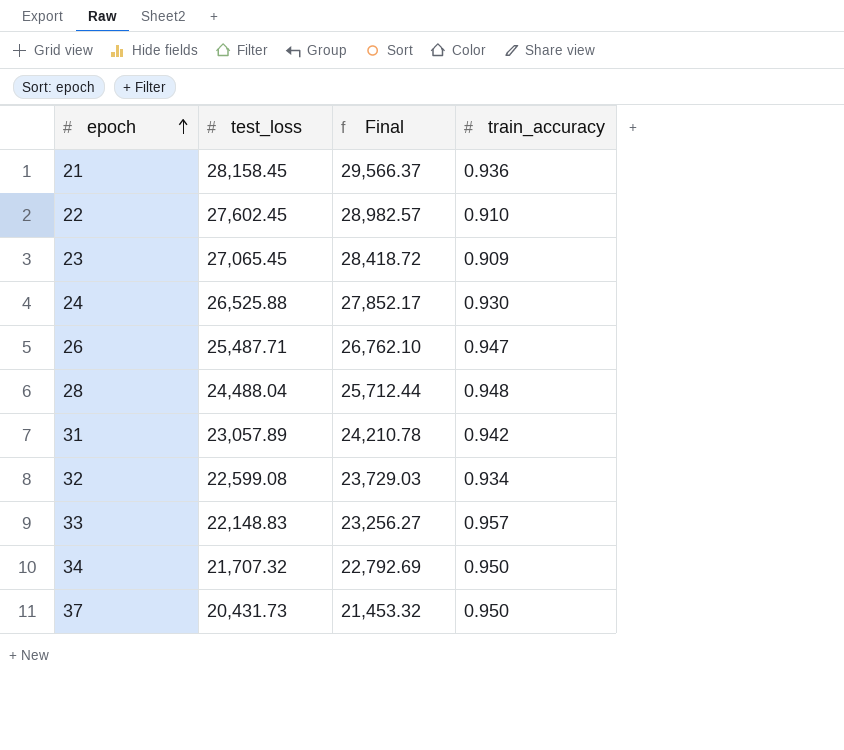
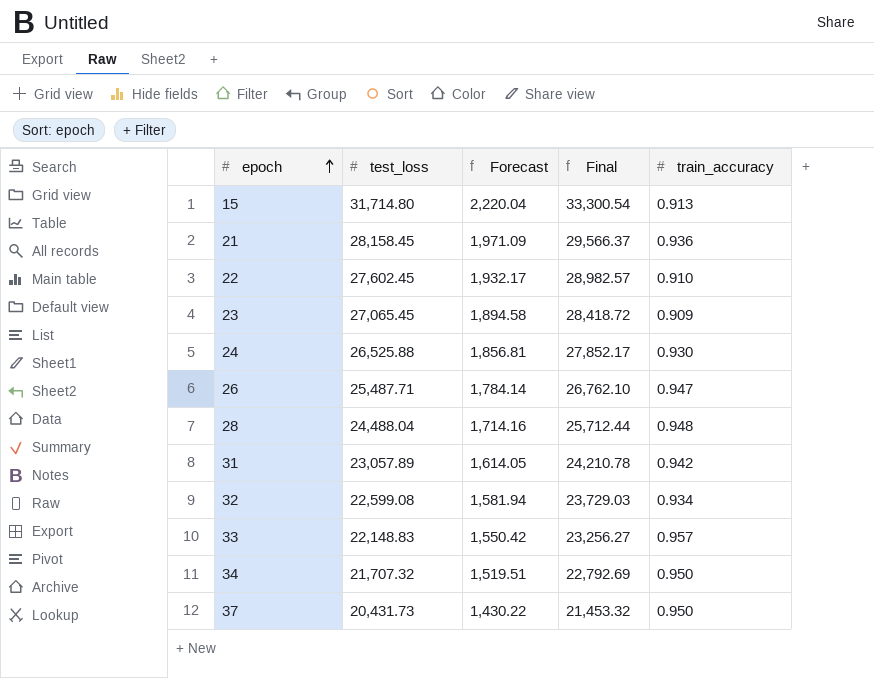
column Forecast | formula: none -> [test_loss] * 0.07
row 15: none -> 31,714.80 | 2,220.04 | 33,300.54 | 0.913

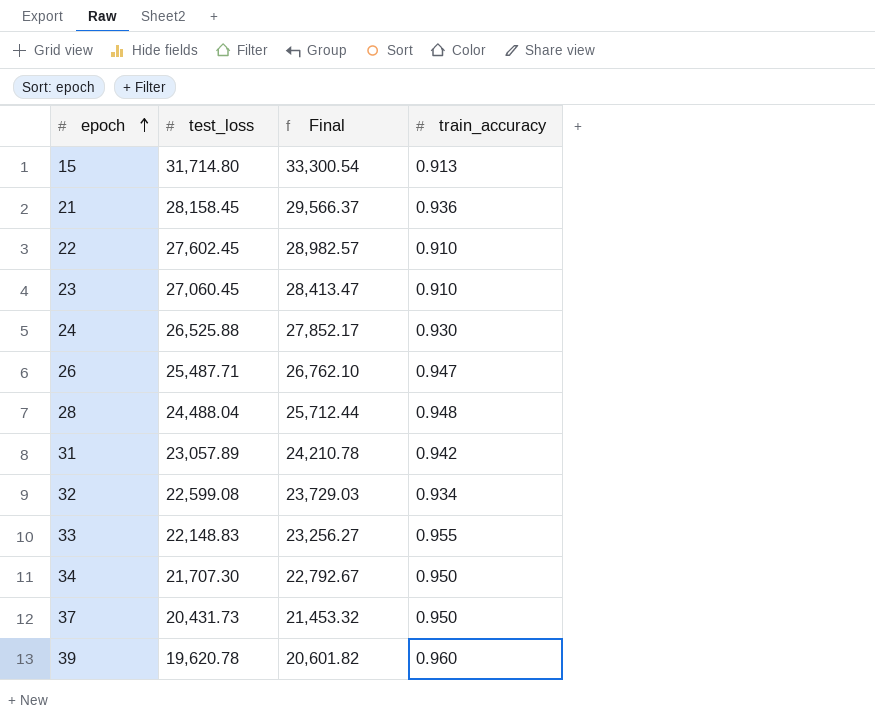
column Forecast | formula: [test_loss] * 0.07 -> none
23 | test_loss: 27,065.45 -> 27,060.45
23 | Final: 28,418.72 -> 28,413.47
23 | train_accuracy: 0.909 -> 0.910
33 | train_accuracy: 0.957 -> 0.955
34 | test_loss: 21,707.32 -> 21,707.30
34 | Final: 22,792.69 -> 22,792.67
row 39: none -> 19,620.78 | 20,601.82 | 0.960

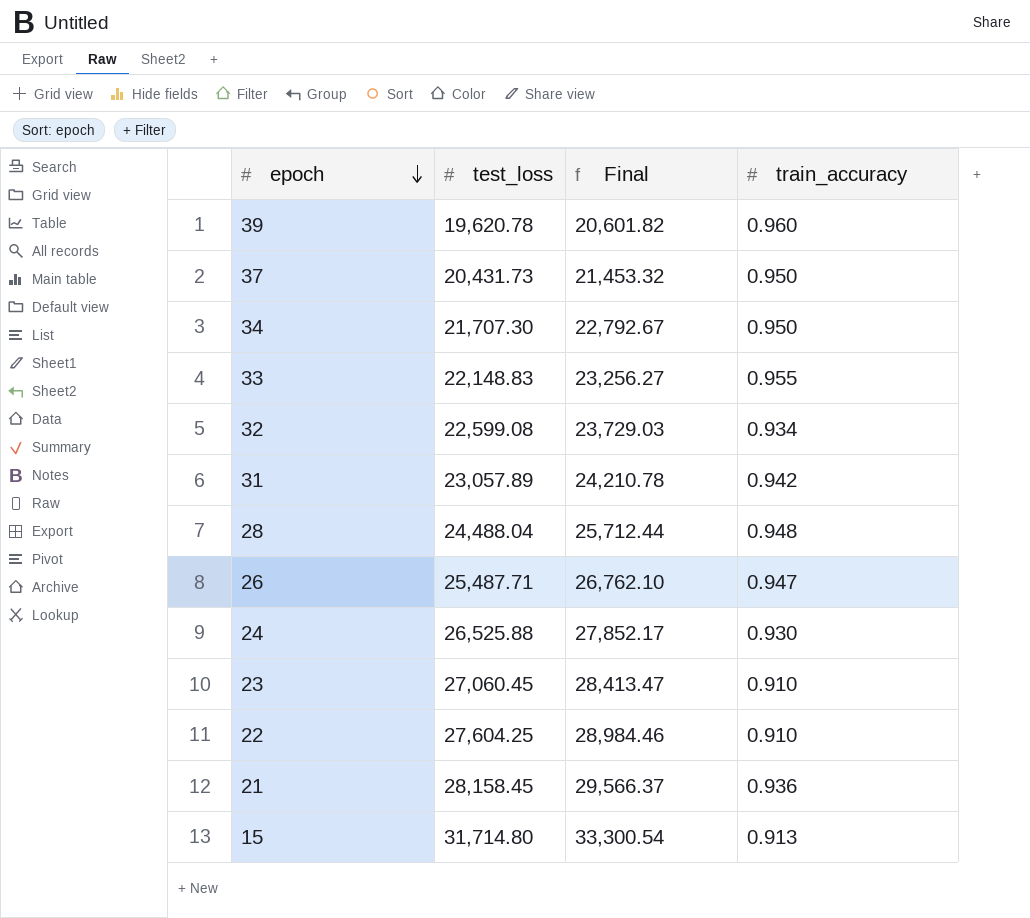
row order: epoch ascending -> epoch descending
22 | test_loss: 27,602.45 -> 27,604.25
22 | Final: 28,982.57 -> 28,984.46

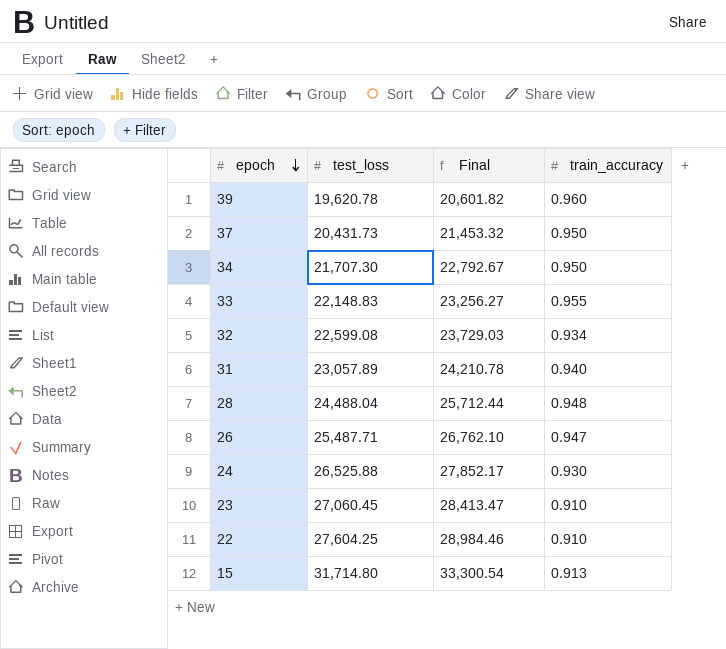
row 21: 28,158.45 | 29,566.37 | 0.936 -> none
31 | train_accuracy: 0.942 -> 0.940

